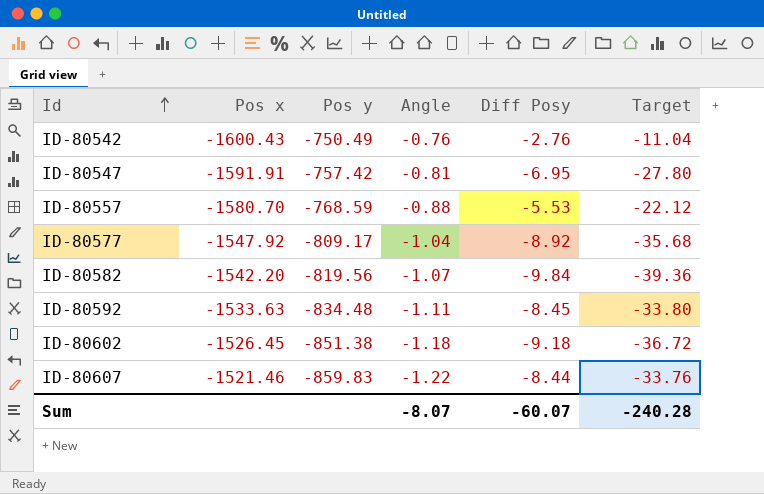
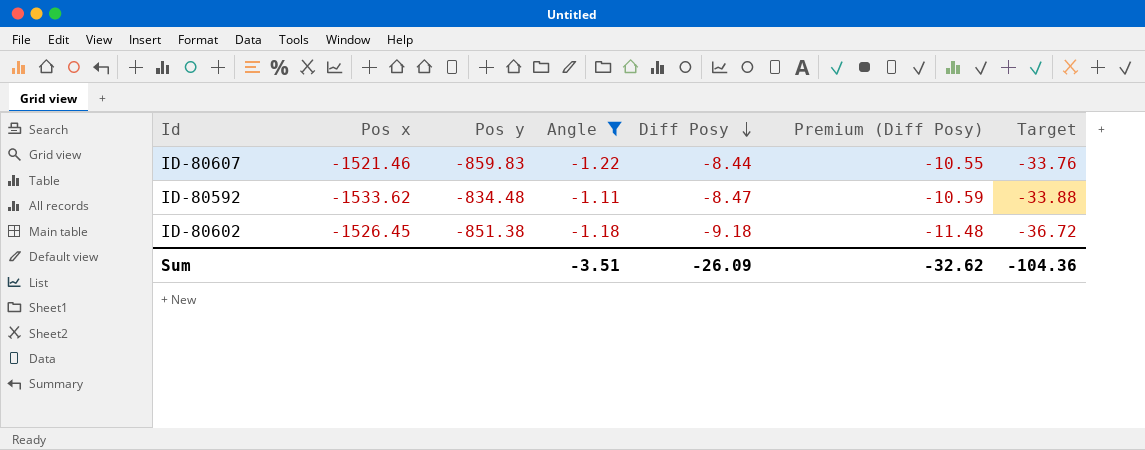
filter: none -> Angle <= -1.11
row order: Id ascending -> Diff Posy descending
column Premium (Diff Posy) | formula: none -> [Diff Posy] * 1.25
ID-80592 | Pos x: -1533.63 -> -1533.62
ID-80592 | Diff Posy: -8.45 -> -8.47
ID-80592 | Target: -33.80 -> -33.88
Sum | Angle: -8.07 -> -3.51
Sum | Diff Posy: -60.07 -> -26.09
Sum | Target: -240.28 -> -104.36

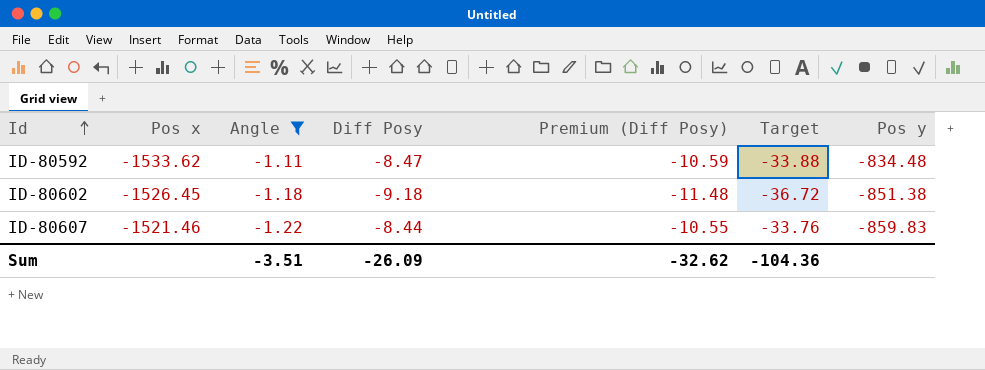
row order: Diff Posy descending -> Id ascending
column Pos y | position: 3 -> 7

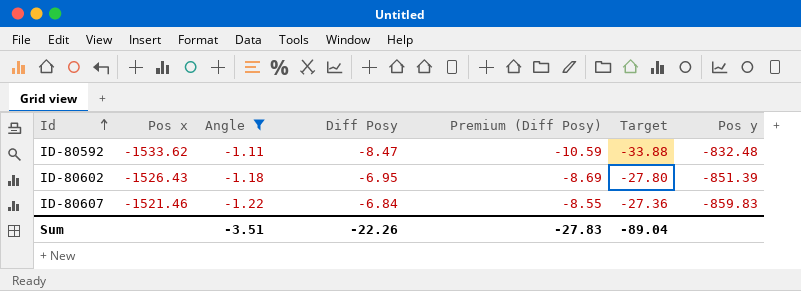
ID-80592 | Pos y: -834.48 -> -832.48
ID-80602 | Pos x: -1526.45 -> -1526.43
ID-80602 | Diff Posy: -9.18 -> -6.95
ID-80602 | Premium (Diff Posy): -11.48 -> -8.69
ID-80602 | Target: -36.72 -> -27.80
ID-80602 | Pos y: -851.38 -> -851.39
ID-80607 | Diff Posy: -8.44 -> -6.84
ID-80607 | Premium (Diff Posy): -10.55 -> -8.55
ID-80607 | Target: -33.76 -> -27.36
Sum | Diff Posy: -26.09 -> -22.26
Sum | Premium (Diff Posy): -32.62 -> -27.83
Sum | Target: -104.36 -> -89.04

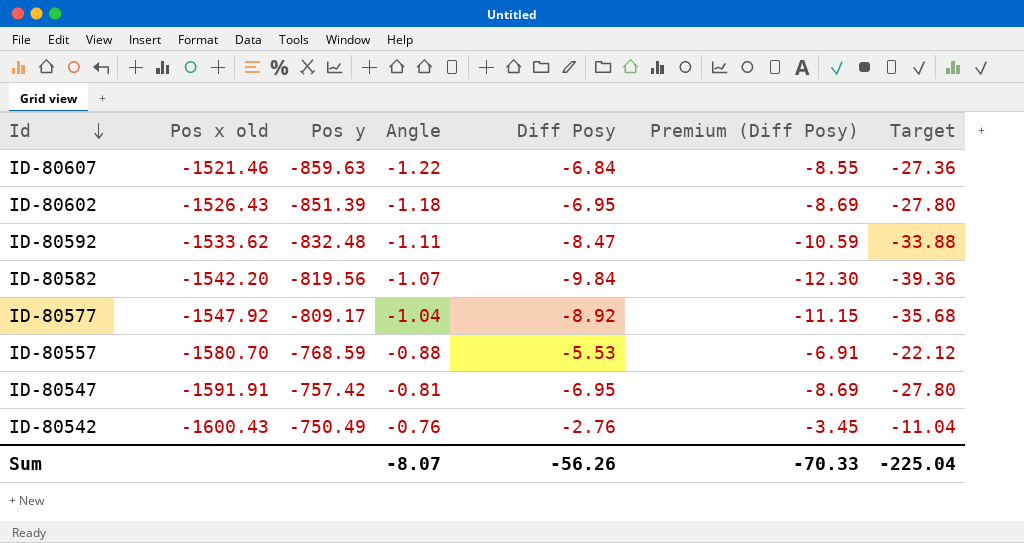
filter: Angle <= -1.11 -> none
row order: Id ascending -> Id descending
column name: Pos x -> Pos x old
column Pos y | position: 7 -> 3
ID-80607 | Pos y: -859.83 -> -859.63
Sum | Angle: -3.51 -> -8.07
Sum | Diff Posy: -22.26 -> -56.26
Sum | Premium (Diff Posy): -27.83 -> -70.33
Sum | Target: -89.04 -> -225.04

